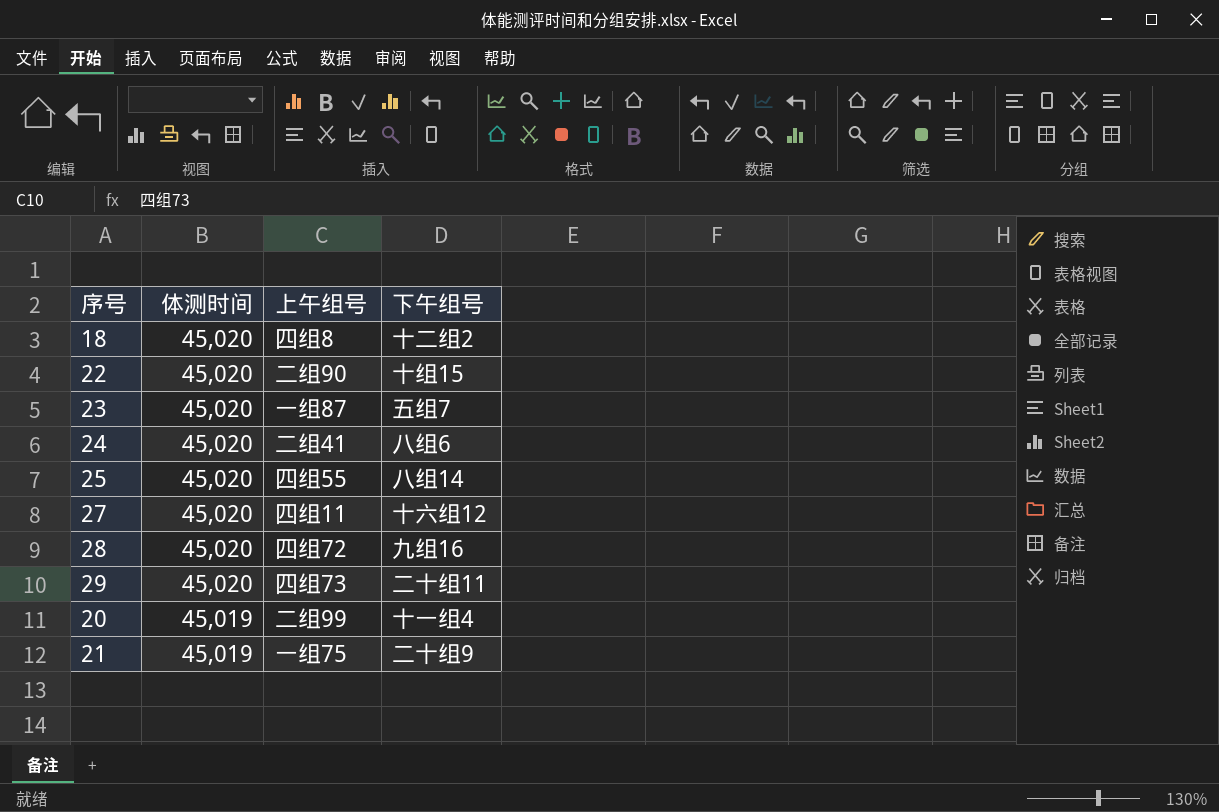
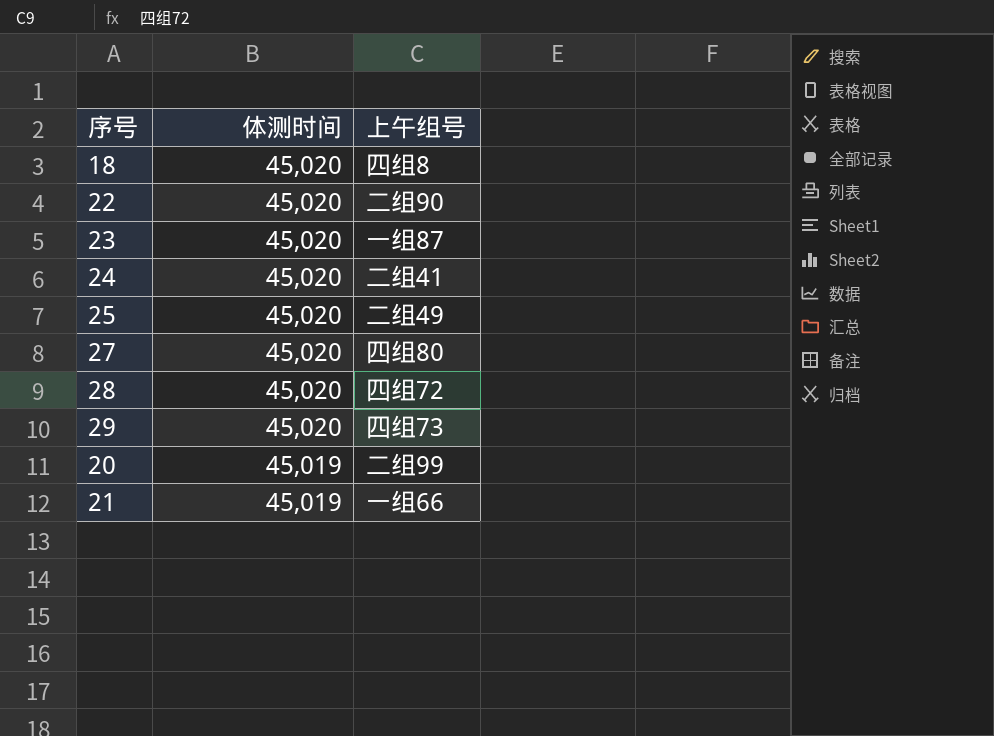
column 下午组号 | position: 4 -> none
25 | 上午组号: 四组55 -> 二组49
27 | 上午组号: 四组11 -> 四组80
21 | 上午组号: 一组75 -> 一组66

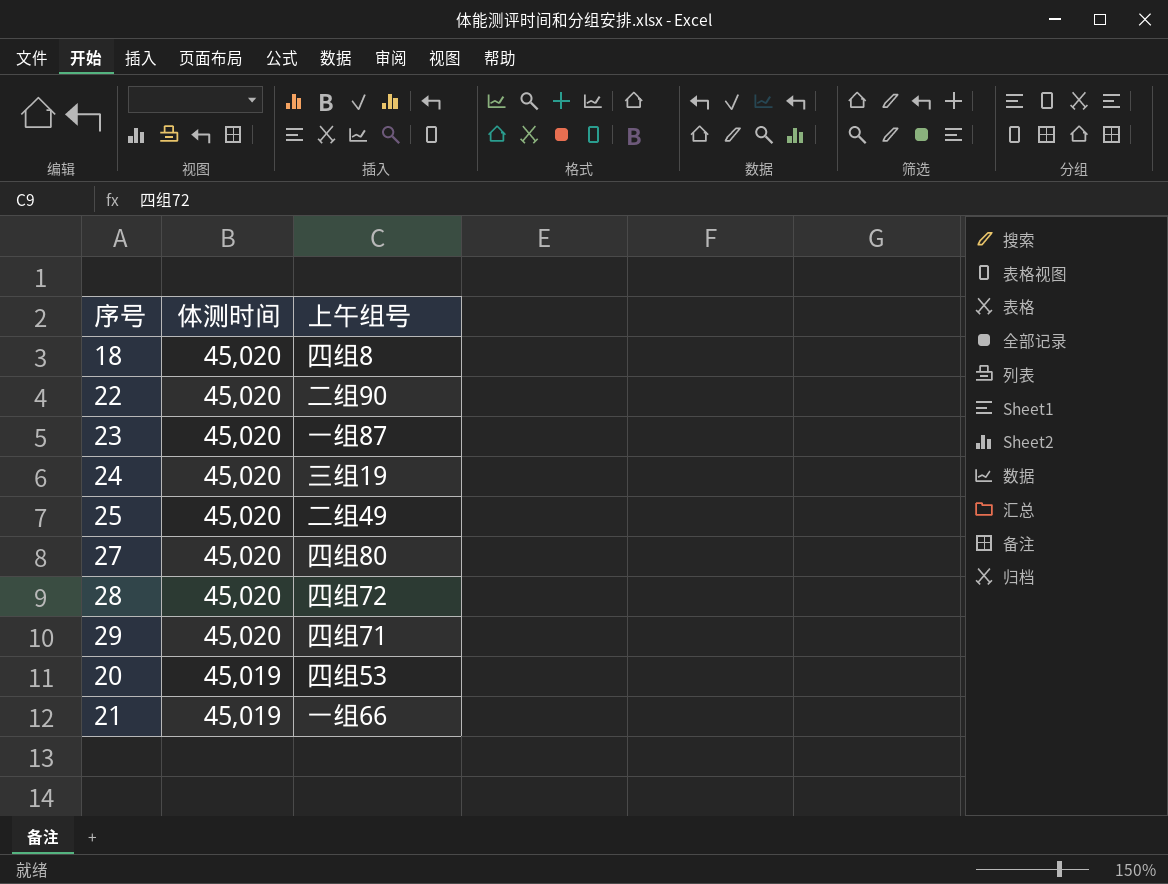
24 | 上午组号: 二组41 -> 三组19
29 | 上午组号: 四组73 -> 四组71
20 | 上午组号: 二组99 -> 四组53

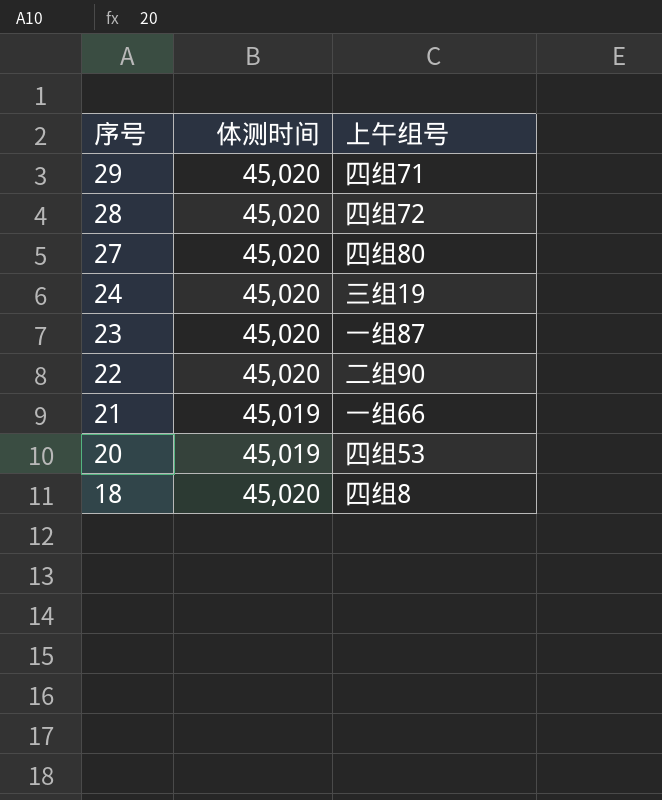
row order: 体测时间 descending -> 序号 descending
row 25: 45,020 | 二组49 -> none

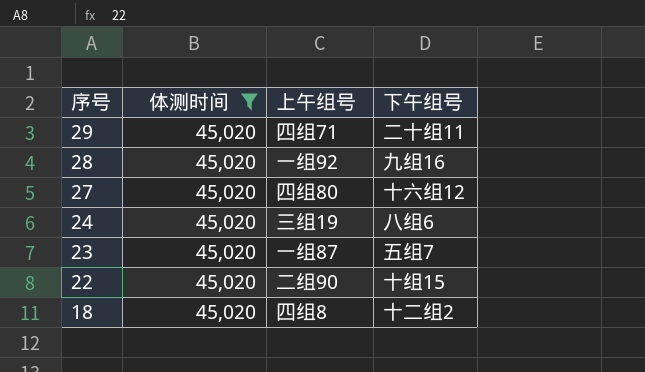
filter: none -> 体测时间 = 45,020
column 下午组号 | position: none -> 4
28 | 上午组号: 四组72 -> 一组92

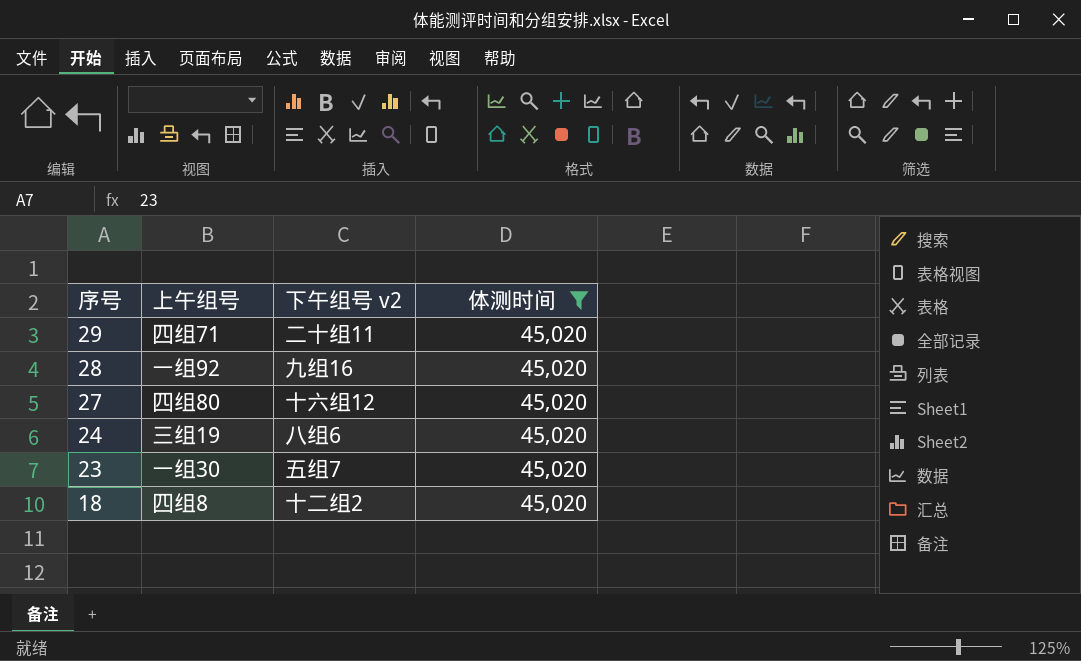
column name: 下午组号 -> 下午组号 v2
column 体测时间 | position: 2 -> 4
row 22: 45,020 | 二组90 | 十组15 -> none
23 | 上午组号: 一组87 -> 一组30

